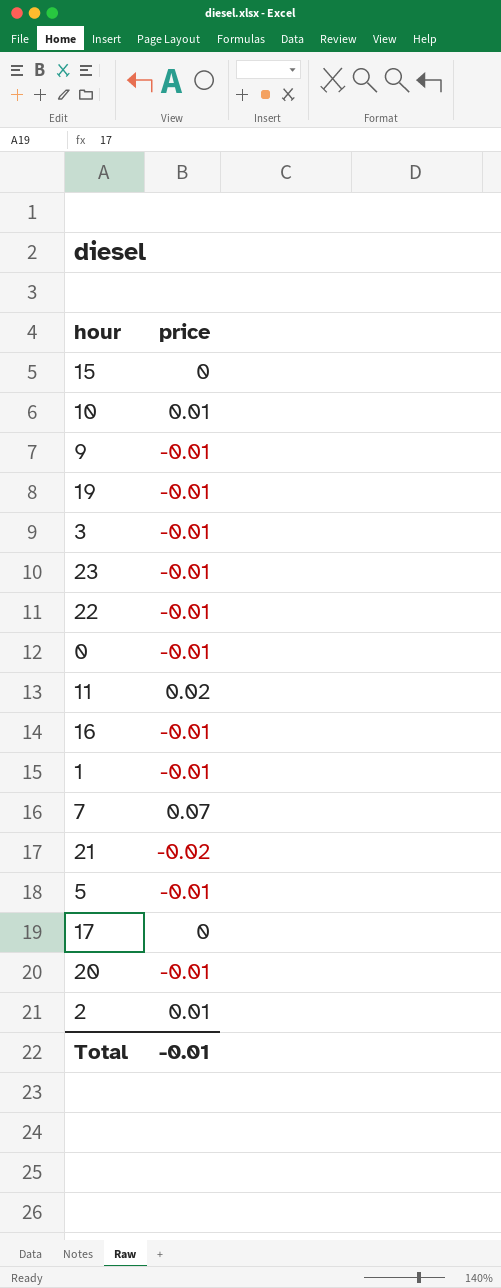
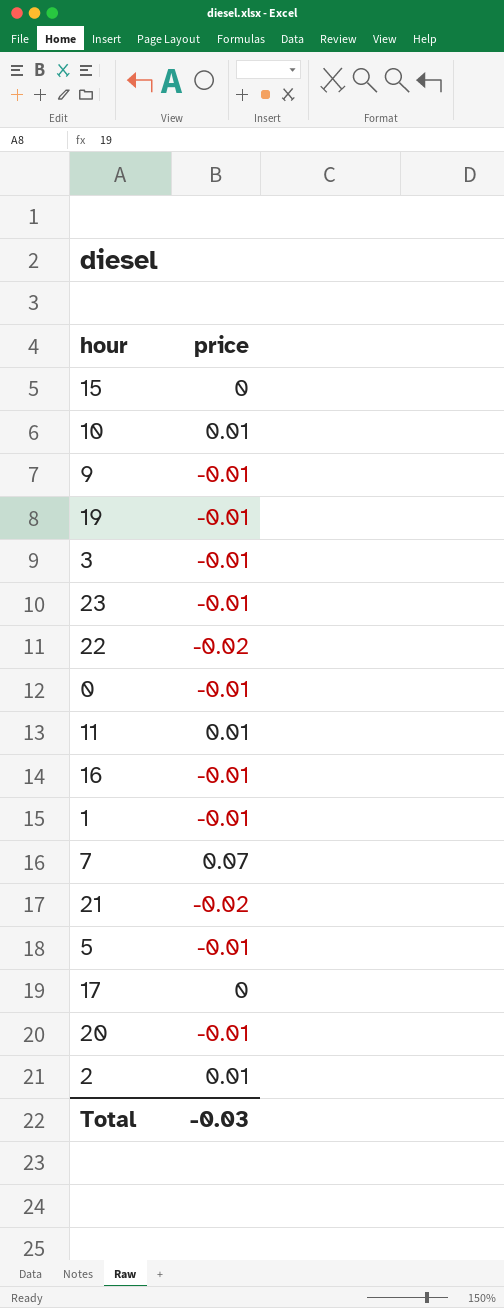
22 | price: -0.01 -> -0.02
11 | price: 0.02 -> 0.01
Total | price: -0.01 -> -0.03

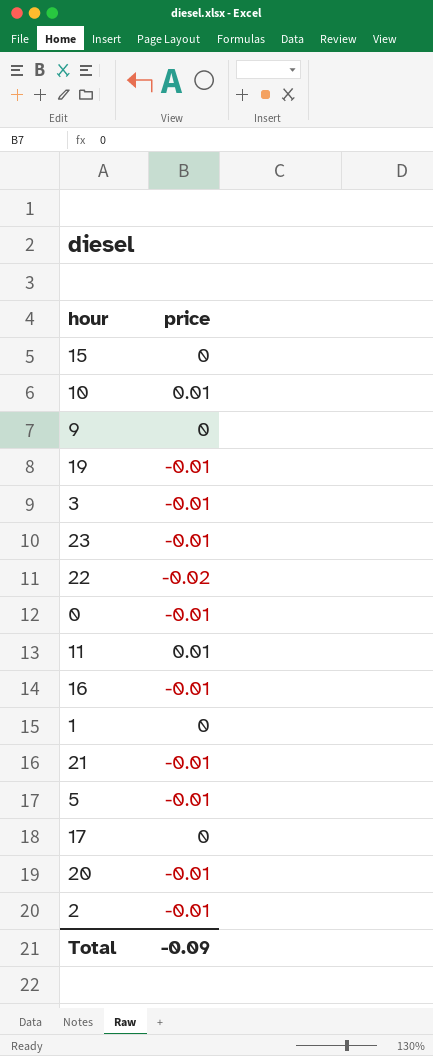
row 7: 0.07 -> none
9 | price: -0.01 -> 0
1 | price: -0.01 -> 0
21 | price: -0.02 -> -0.01
2 | price: 0.01 -> -0.01
Total | price: -0.03 -> -0.09

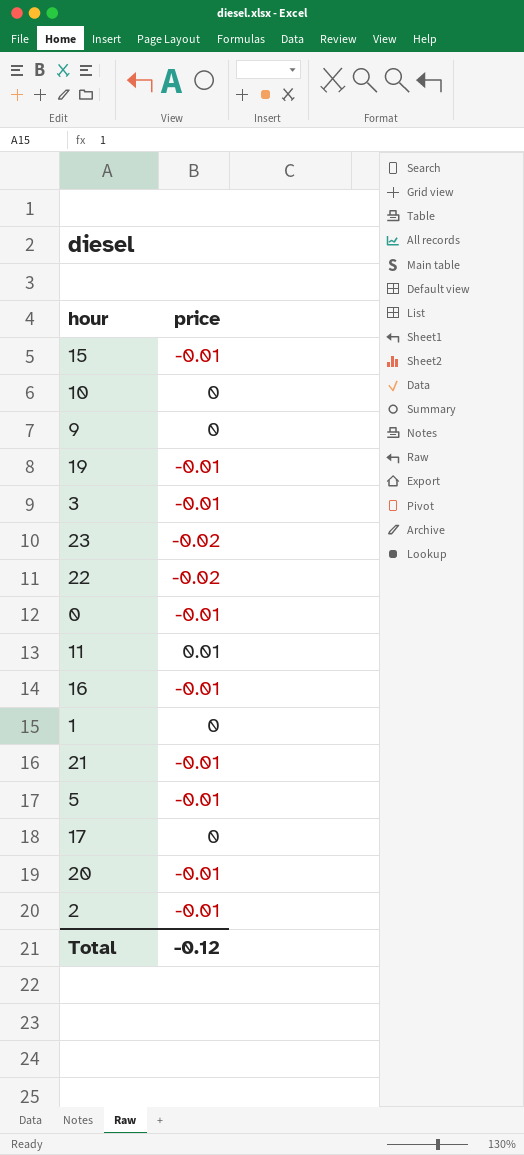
15 | price: 0 -> -0.01
10 | price: 0.01 -> 0
23 | price: -0.01 -> -0.02
Total | price: -0.09 -> -0.12

